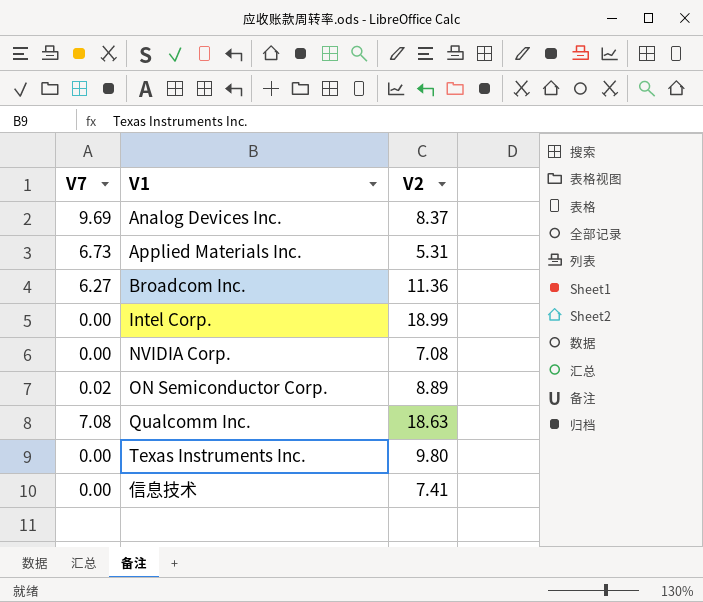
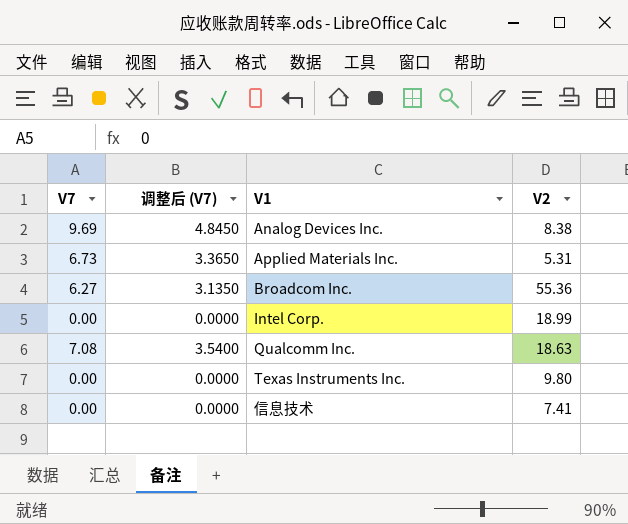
column 调整后 (V7) | formula: none -> [V7] * 0.5
row NVIDIA Corp.: 0.00 | 7.08 -> none
row ON Semiconductor Corp.: 0.02 | 8.89 -> none
Analog Devices Inc. | V2: 8.37 -> 8.38
Broadcom Inc. | V2: 11.36 -> 55.36

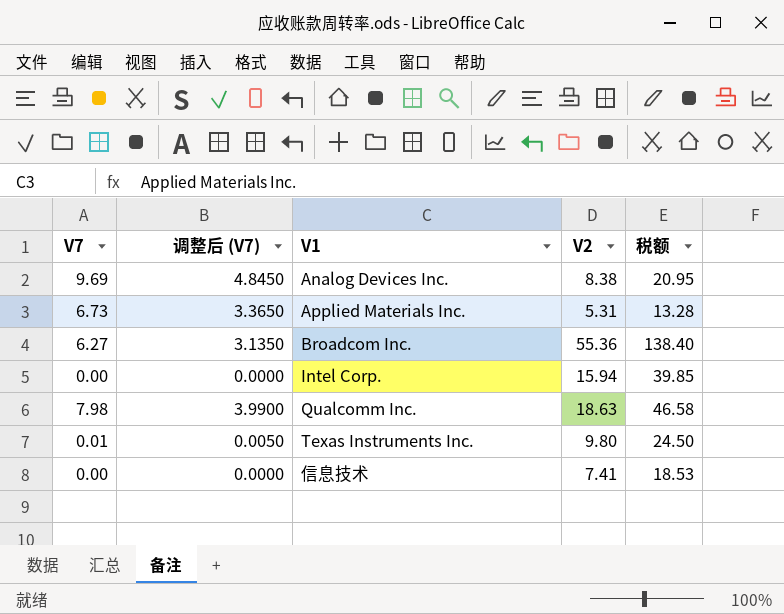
column 税额 | formula: none -> [V2] * 2.5
Intel Corp. | V2: 18.99 -> 15.94
Qualcomm Inc. | V7: 7.08 -> 7.98
Qualcomm Inc. | 调整后 (V7): 3.5400 -> 3.9900
Texas Instruments Inc. | V7: 0.00 -> 0.01
Texas Instruments Inc. | 调整后 (V7): 0.0000 -> 0.0050

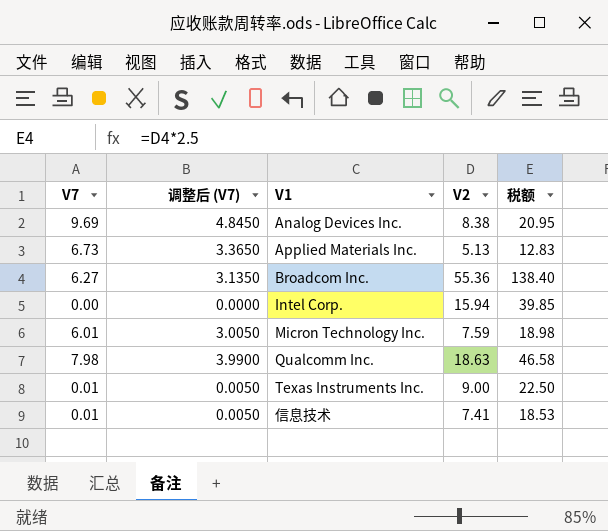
Applied Materials Inc. | V2: 5.31 -> 5.13
Applied Materials Inc. | 税额: 13.28 -> 12.83
row Micron Technology Inc.: none -> 6.01 | 3.0050 | 7.59 | 18.98
Texas Instruments Inc. | V2: 9.80 -> 9.00
Texas Instruments Inc. | 税额: 24.50 -> 22.50
信息技术 | V7: 0.00 -> 0.01
信息技术 | 调整后 (V7): 0.0000 -> 0.0050

